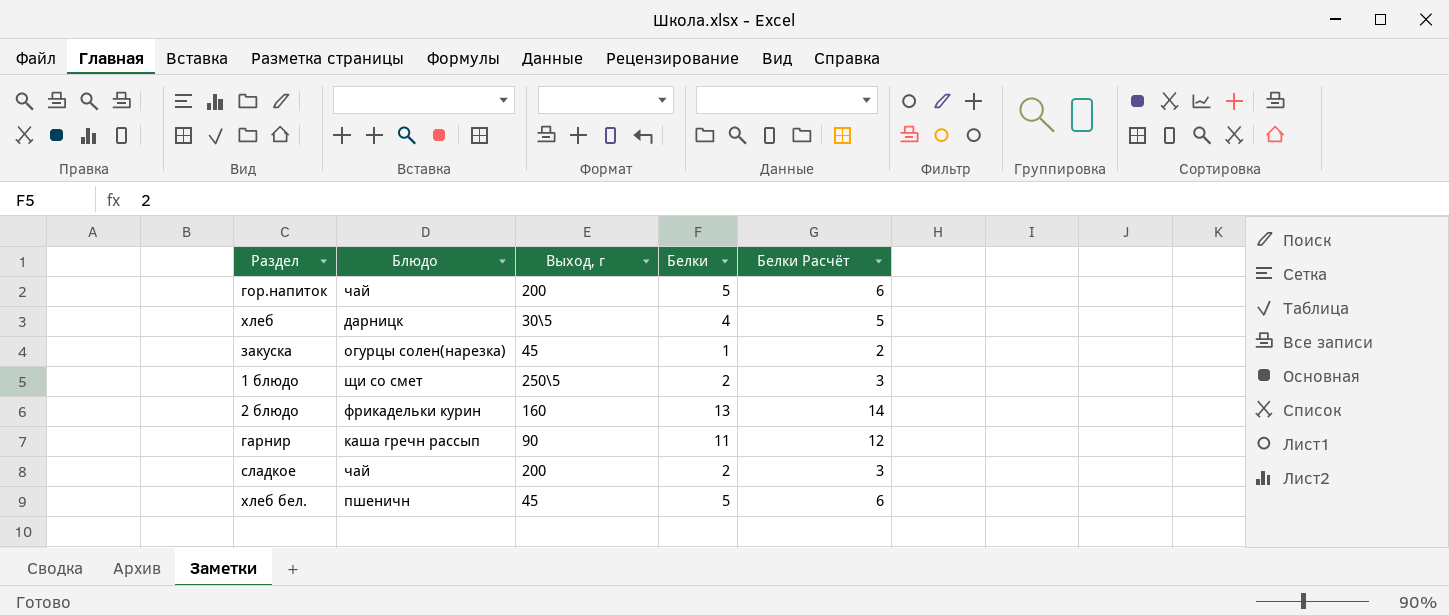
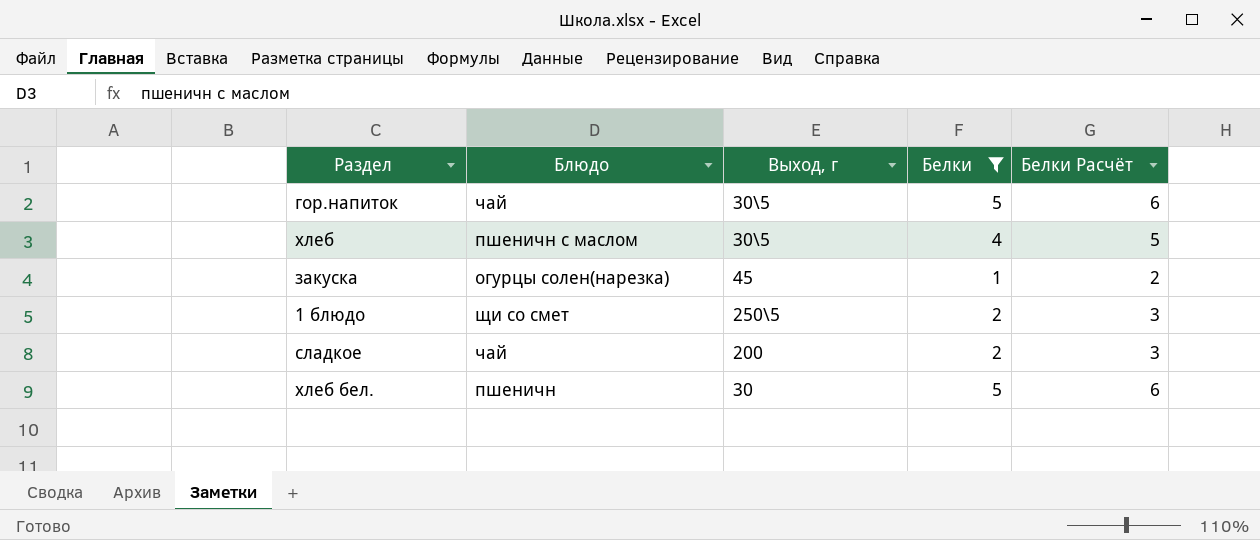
filter: none -> Белки <= 5
гор.напиток | Выход, г: 200 -> 30\5
хлеб | Блюдо: дарницк -> пшеничн с маслом
хлеб бел. | Выход, г: 45 -> 30

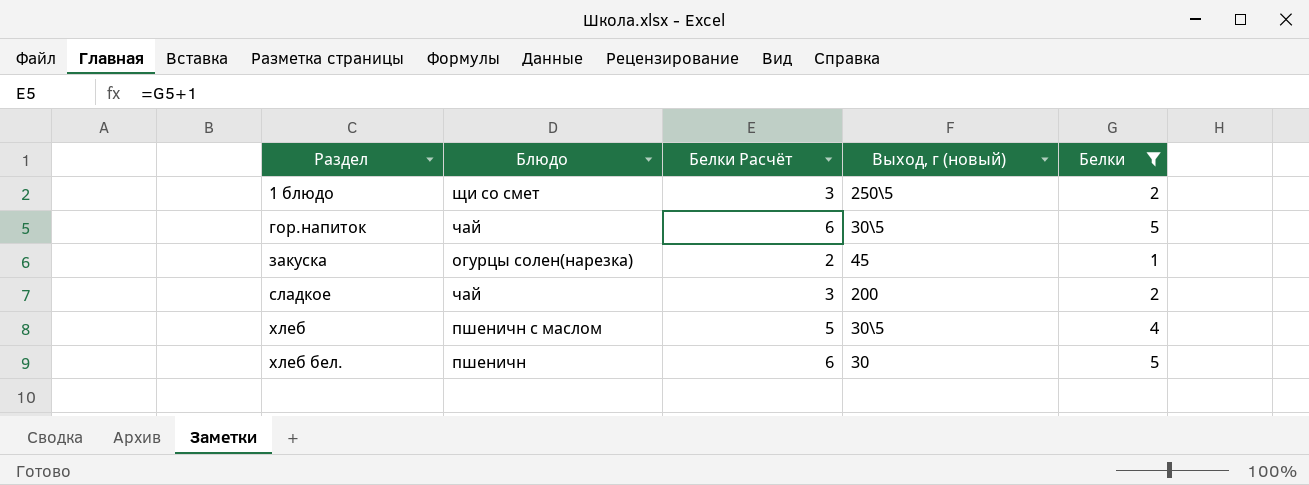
row order: none -> Раздел ascending
column Белки Расчёт | position: 5 -> 3
column name: Выход, г -> Выход, г (новый)

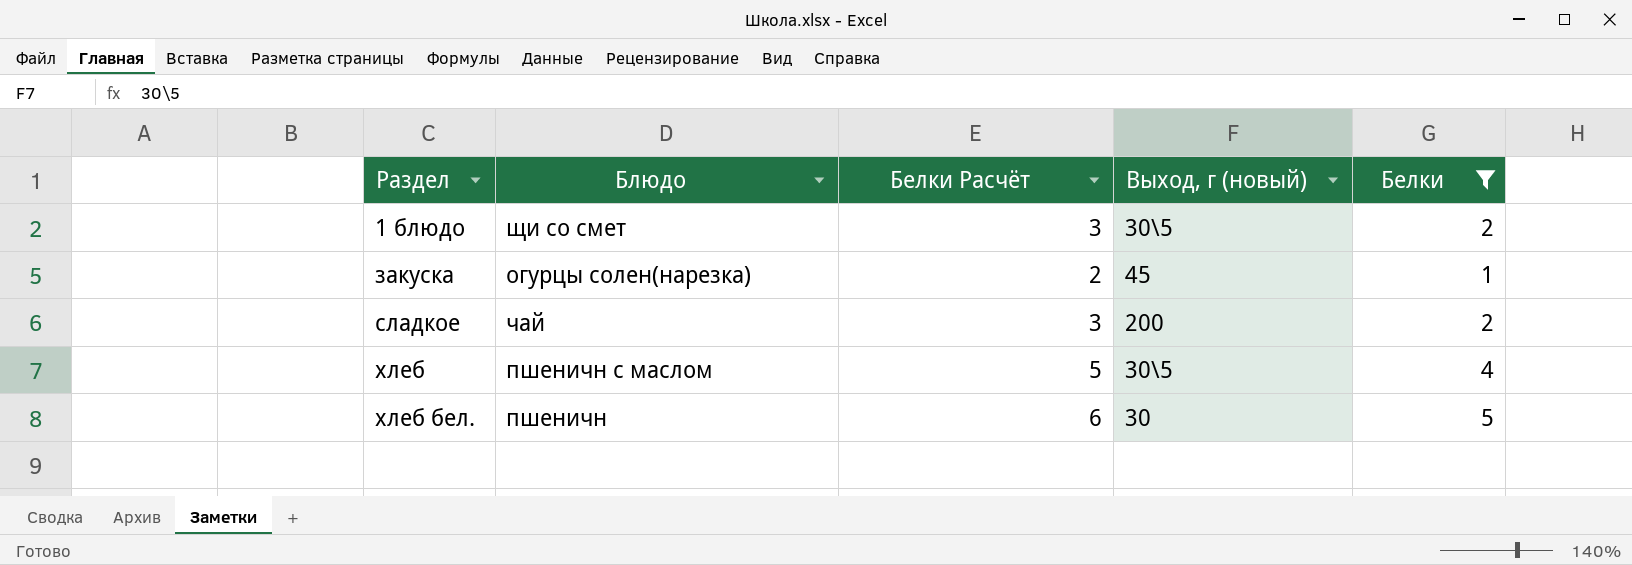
row гор.напиток: чай | 6 | 30\5 | 5 -> none
1 блюдо | Выход, г (новый): 250\5 -> 30\5

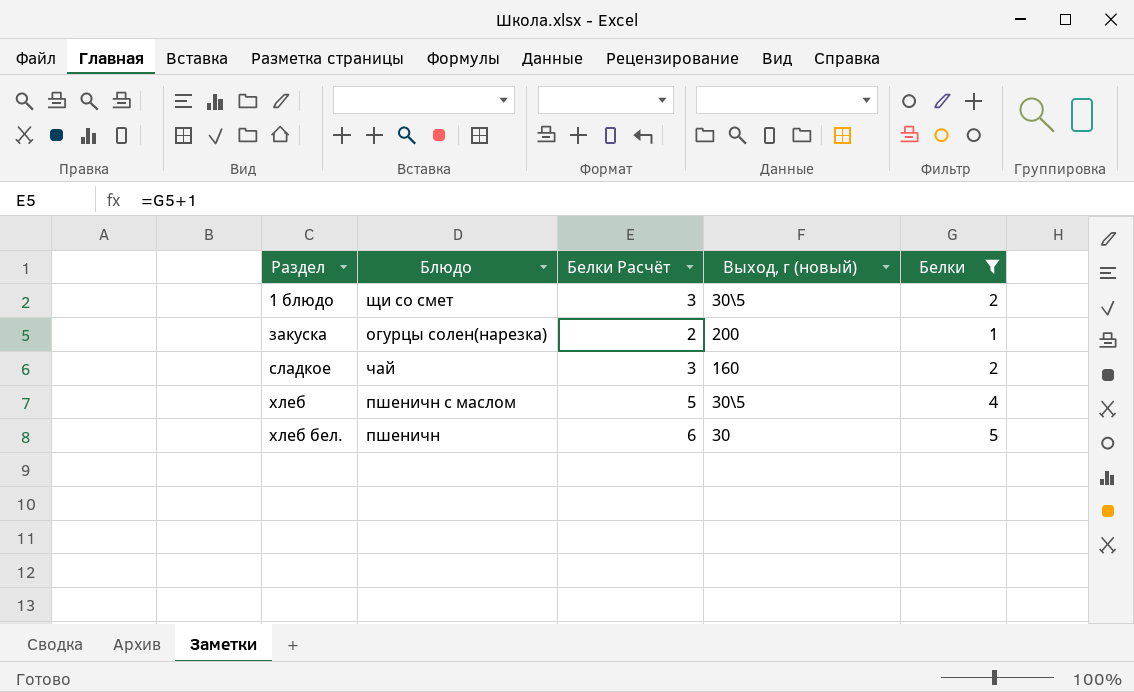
закуска | Выход, г (новый): 45 -> 200
сладкое | Выход, г (новый): 200 -> 160

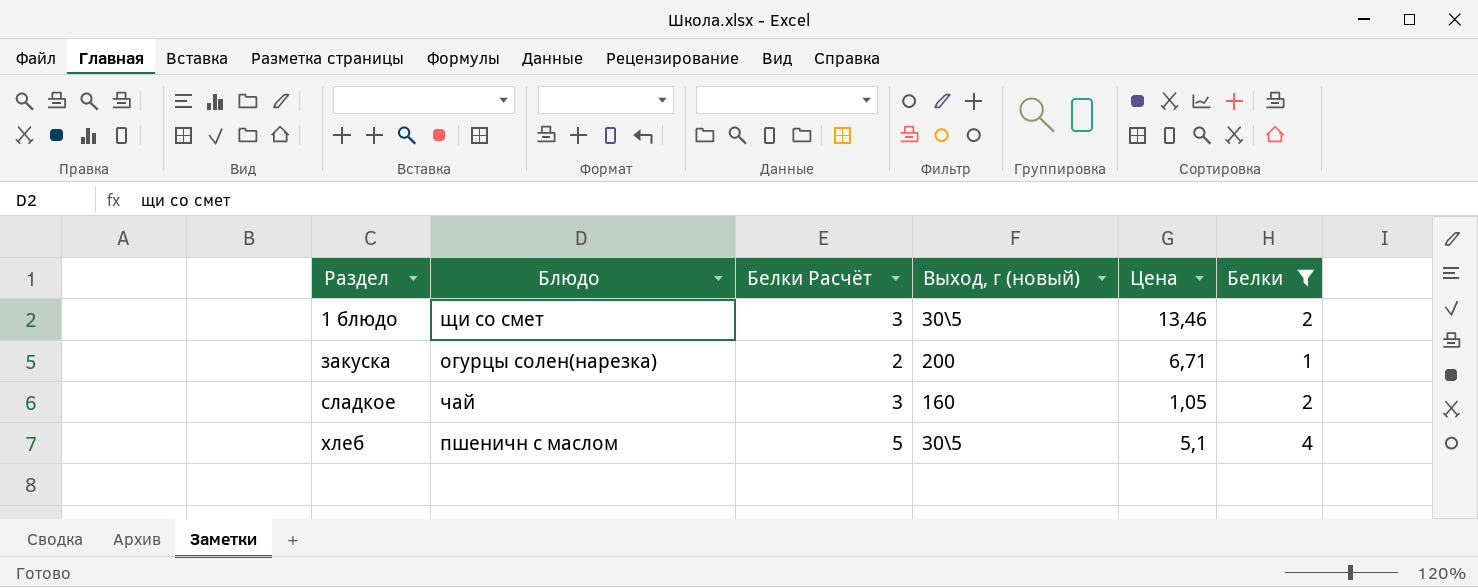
column Цена | position: none -> 5
row хлеб бел.: пшеничн | 6 | 30 | 5 -> none

